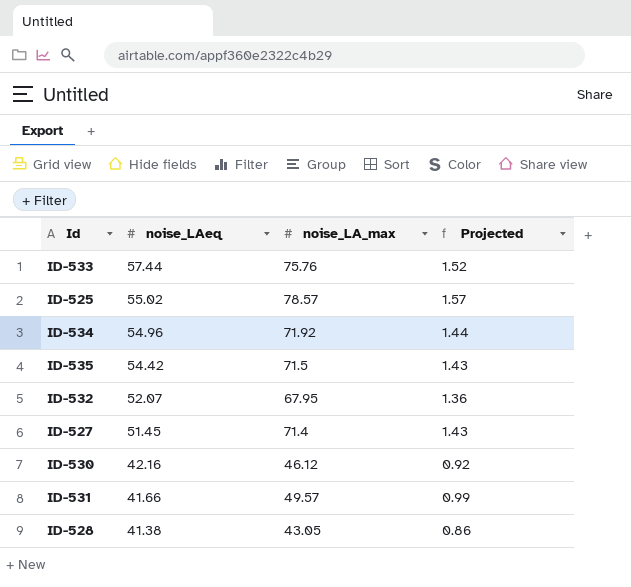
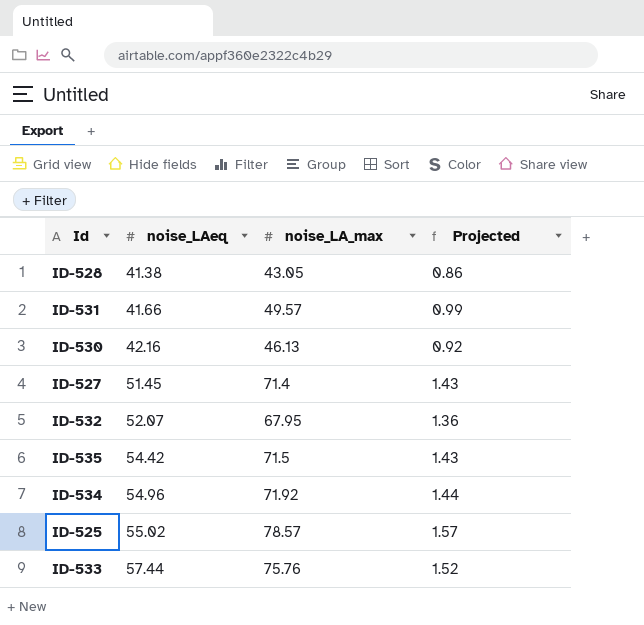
row order: noise_LAeq descending -> noise_LAeq ascending
ID-530 | noise_LA_max: 46.12 -> 46.13

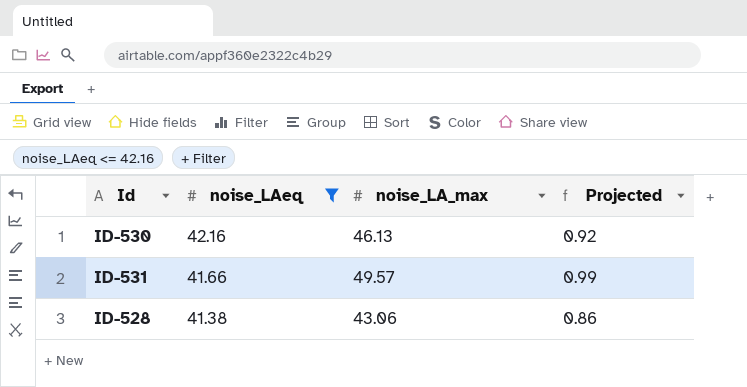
filter: none -> noise_LAeq <= 42.16
row order: noise_LAeq ascending -> noise_LAeq descending
ID-528 | noise_LA_max: 43.05 -> 43.06

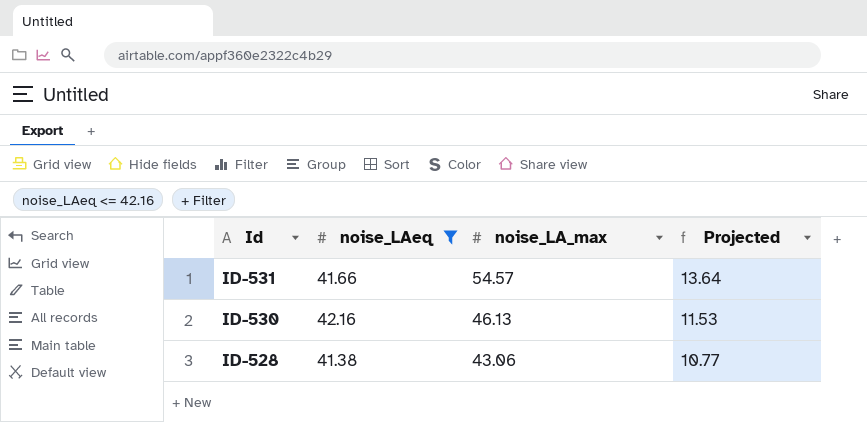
row order: noise_LAeq descending -> Id descending
column Projected | formula: [noise_LA_max] * 0.02 -> [noise_LA_max] * 0.25
ID-531 | noise_LA_max: 49.57 -> 54.57

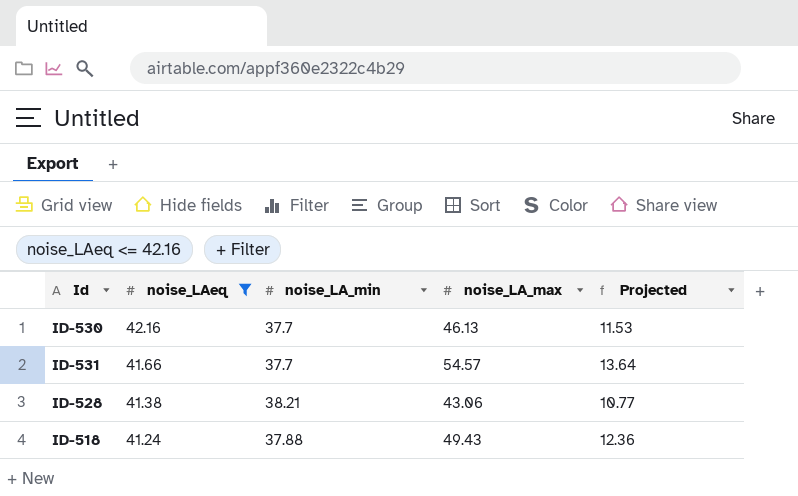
row order: Id descending -> noise_LAeq descending
column noise_LA_min | position: none -> 3
row ID-518: none -> 41.24 | 37.88 | 49.43 | 12.36

